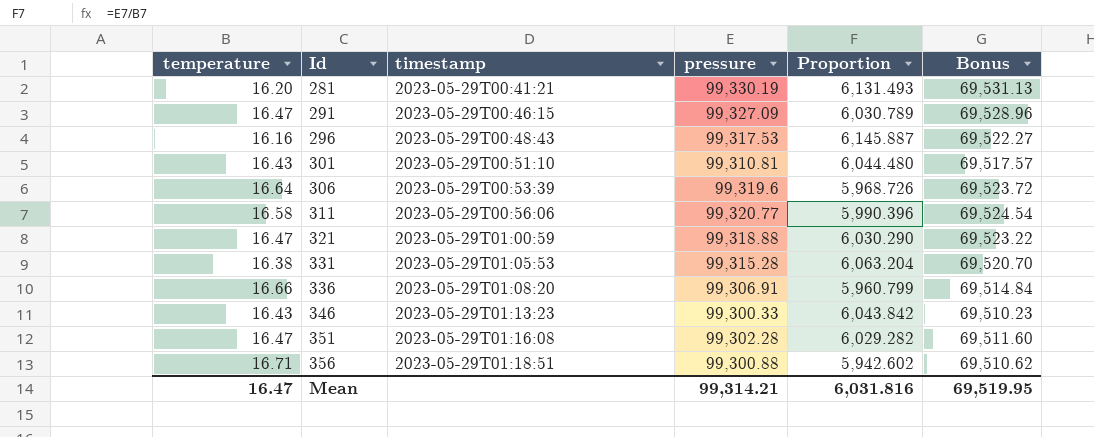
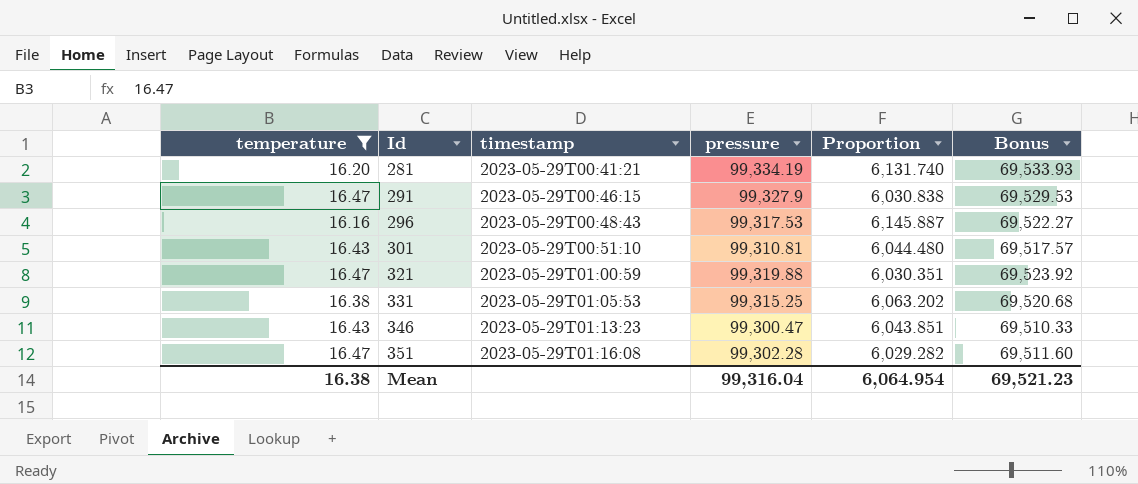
filter: none -> temperature <= 16.47
281 | pressure: 99,330.19 -> 99,334.19
281 | Proportion: 6,131.493 -> 6,131.740
281 | Bonus: 69,531.13 -> 69,533.93
291 | pressure: 99,327.09 -> 99,327.9
291 | Proportion: 6,030.789 -> 6,030.838
291 | Bonus: 69,528.96 -> 69,529.53
321 | pressure: 99,318.88 -> 99,319.88
321 | Proportion: 6,030.290 -> 6,030.351
321 | Bonus: 69,523.22 -> 69,523.92
331 | pressure: 99,315.28 -> 99,315.25
331 | Proportion: 6,063.204 -> 6,063.202
331 | Bonus: 69,520.70 -> 69,520.68
346 | pressure: 99,300.33 -> 99,300.47
346 | Proportion: 6,043.842 -> 6,043.851
346 | Bonus: 69,510.23 -> 69,510.33
Mean | temperature: 16.47 -> 16.38
Mean | pressure: 99,314.21 -> 99,316.04
Mean | Proportion: 6,031.816 -> 6,064.954
Mean | Bonus: 69,519.95 -> 69,521.23

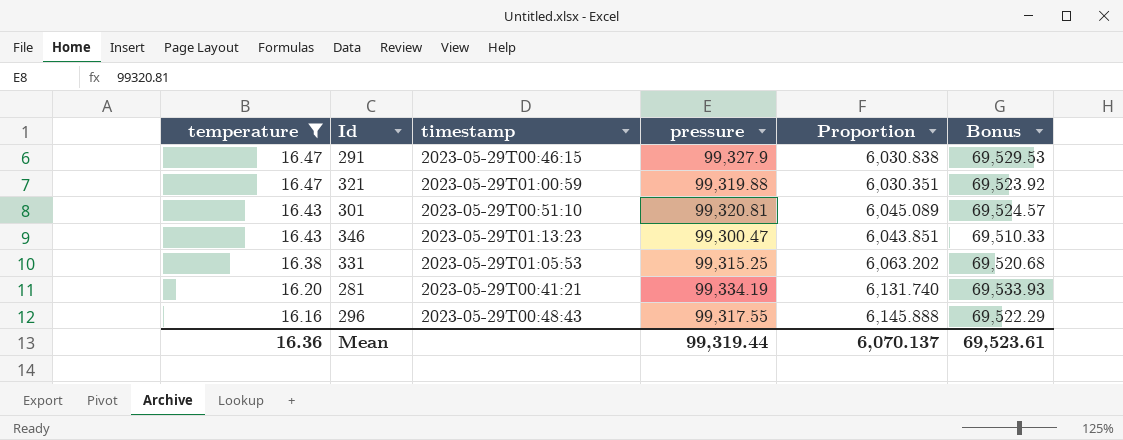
row order: Id ascending -> temperature descending
row 351: 16.47 | 2023-05-29T01:16:08 | 99,302.28 | 6,029.282 | 69,511.60 -> none
301 | pressure: 99,310.81 -> 99,320.81
301 | Proportion: 6,044.480 -> 6,045.089
301 | Bonus: 69,517.57 -> 69,524.57
296 | pressure: 99,317.53 -> 99,317.55
296 | Proportion: 6,145.887 -> 6,145.888
296 | Bonus: 69,522.27 -> 69,522.29
Mean | temperature: 16.38 -> 16.36
Mean | pressure: 99,316.04 -> 99,319.44
Mean | Proportion: 6,064.954 -> 6,070.137
Mean | Bonus: 69,521.23 -> 69,523.61

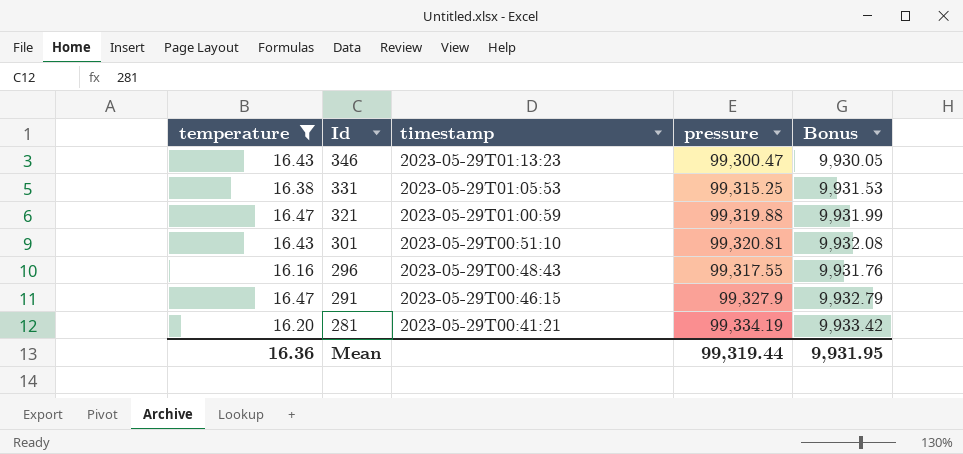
row order: temperature descending -> Id descending
column Proportion | formula: [pressure] / [temperature] -> none
column Bonus | formula: [pressure] * 0.7 -> [pressure] * 0.1
Mean | Bonus: 69,523.61 -> 9,931.95

